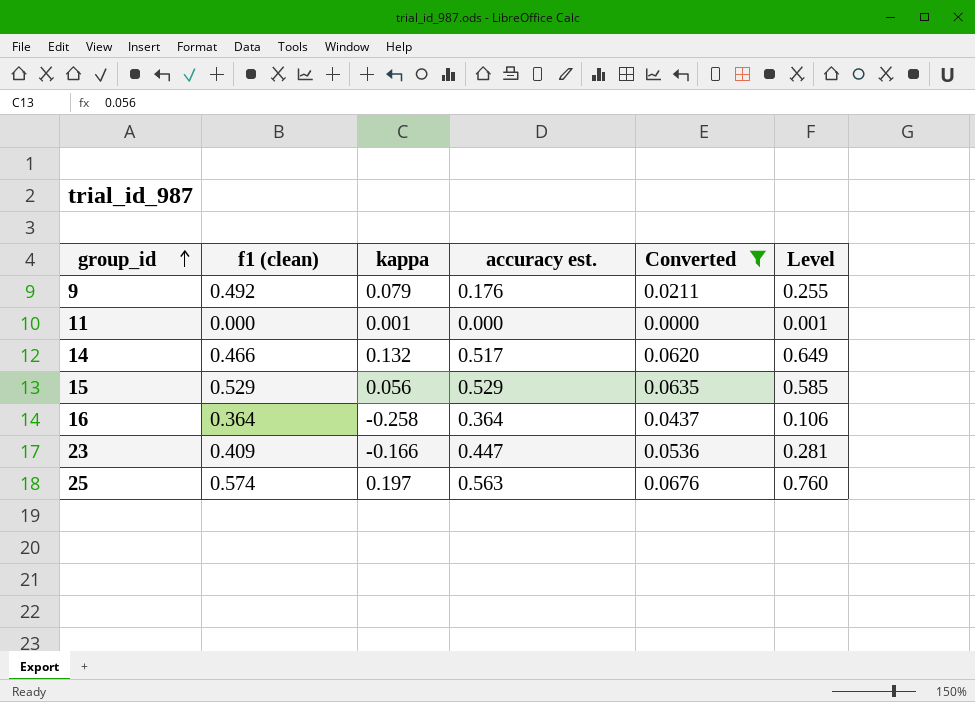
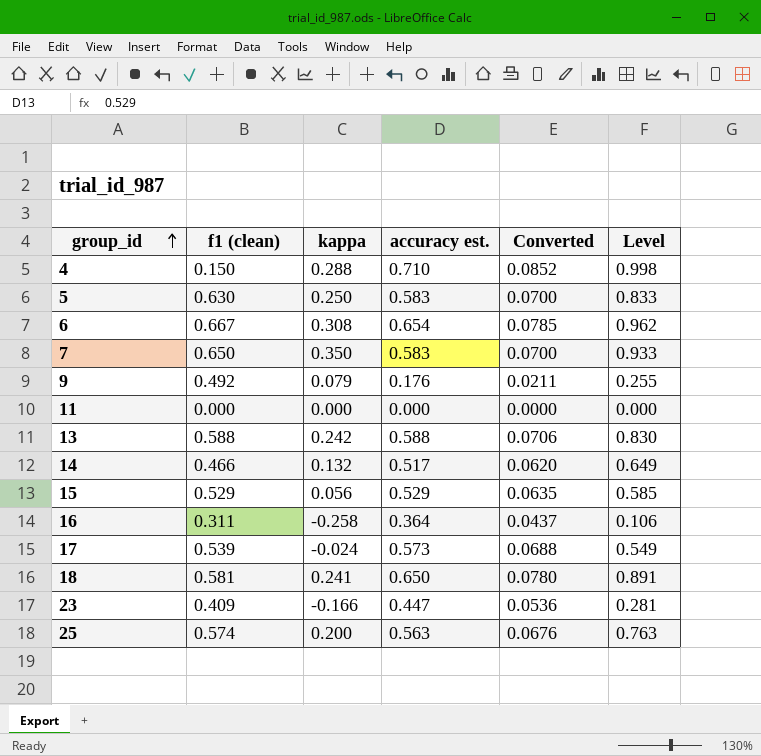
filter: Converted <= 0.0676 -> none
11 | kappa: 0.001 -> 0.000
11 | Level: 0.001 -> 0.000
16 | f1 (clean): 0.364 -> 0.311
25 | kappa: 0.197 -> 0.200
25 | Level: 0.760 -> 0.763

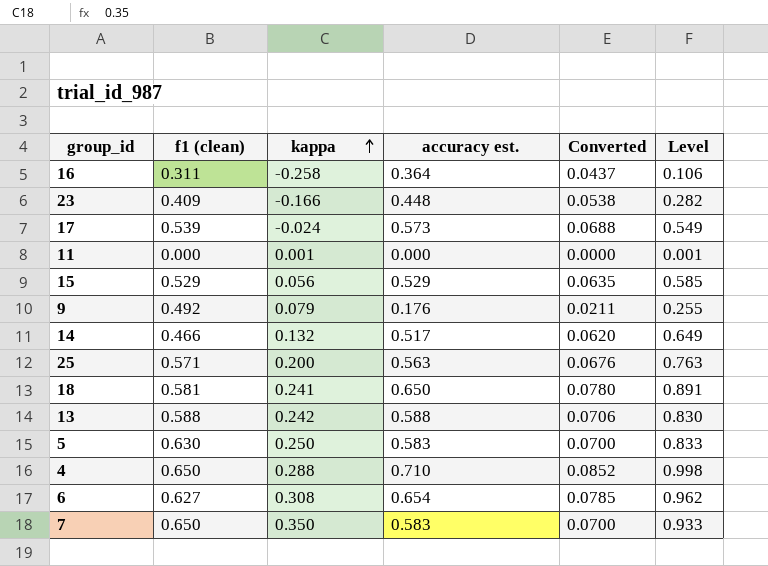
row order: group_id ascending -> kappa ascending
23 | accuracy est.: 0.447 -> 0.448
23 | Converted: 0.0536 -> 0.0538
23 | Level: 0.281 -> 0.282
11 | kappa: 0.000 -> 0.001
11 | Level: 0.000 -> 0.001
25 | f1 (clean): 0.574 -> 0.571
4 | f1 (clean): 0.150 -> 0.650
6 | f1 (clean): 0.667 -> 0.627

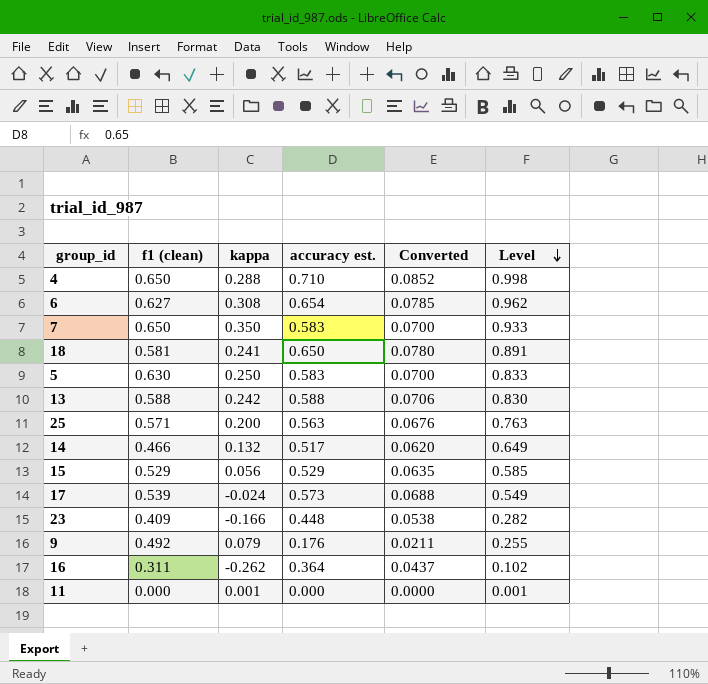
row order: kappa ascending -> Level descending
16 | kappa: -0.258 -> -0.262
16 | Level: 0.106 -> 0.102

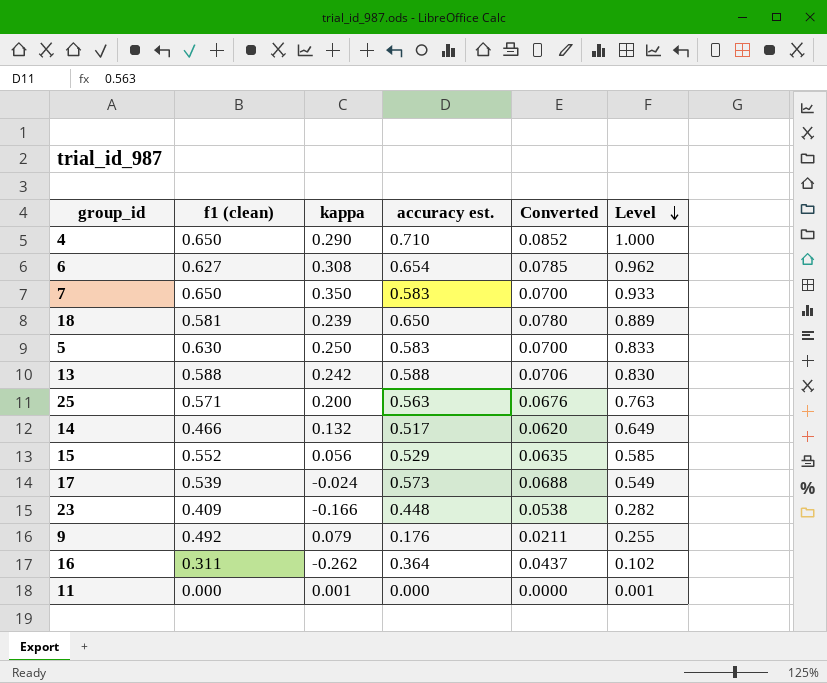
4 | kappa: 0.288 -> 0.290
4 | Level: 0.998 -> 1.000
18 | kappa: 0.241 -> 0.239
18 | Level: 0.891 -> 0.889
15 | f1 (clean): 0.529 -> 0.552

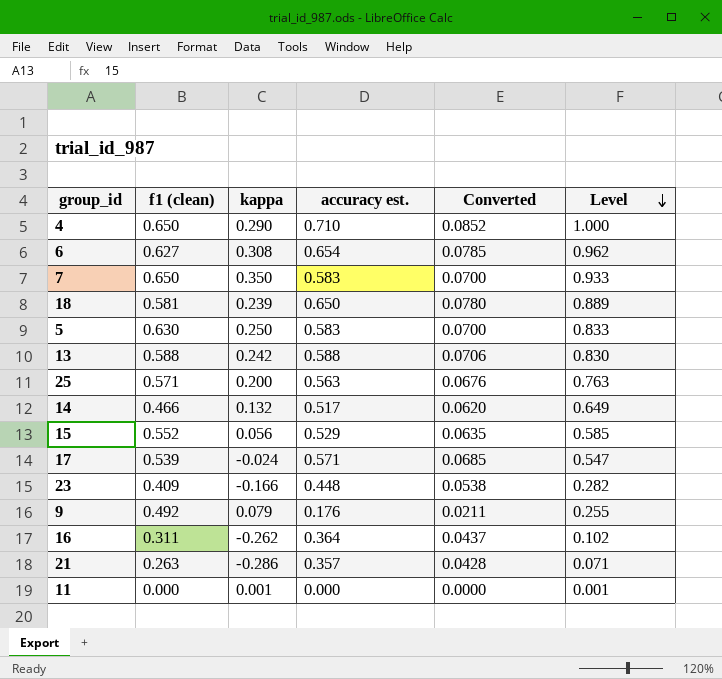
17 | accuracy est.: 0.573 -> 0.571
17 | Converted: 0.0688 -> 0.0685
17 | Level: 0.549 -> 0.547
row 21: none -> 0.263 | -0.286 | 0.357 | 0.0428 | 0.071

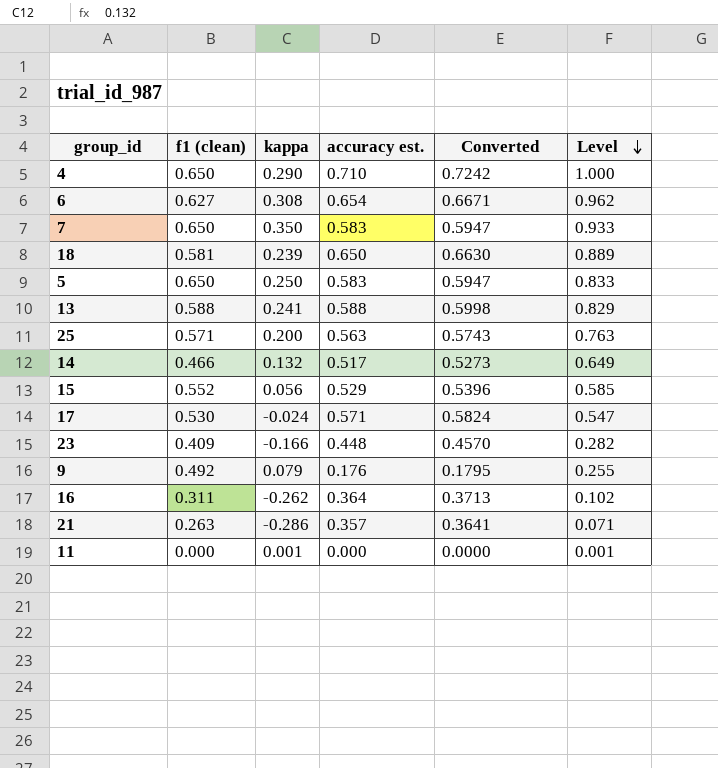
column Converted | formula: [accuracy est.] * 0.12 -> [accuracy est.] * 1.02
5 | f1 (clean): 0.630 -> 0.650
13 | kappa: 0.242 -> 0.241
13 | Level: 0.830 -> 0.829
17 | f1 (clean): 0.539 -> 0.530

